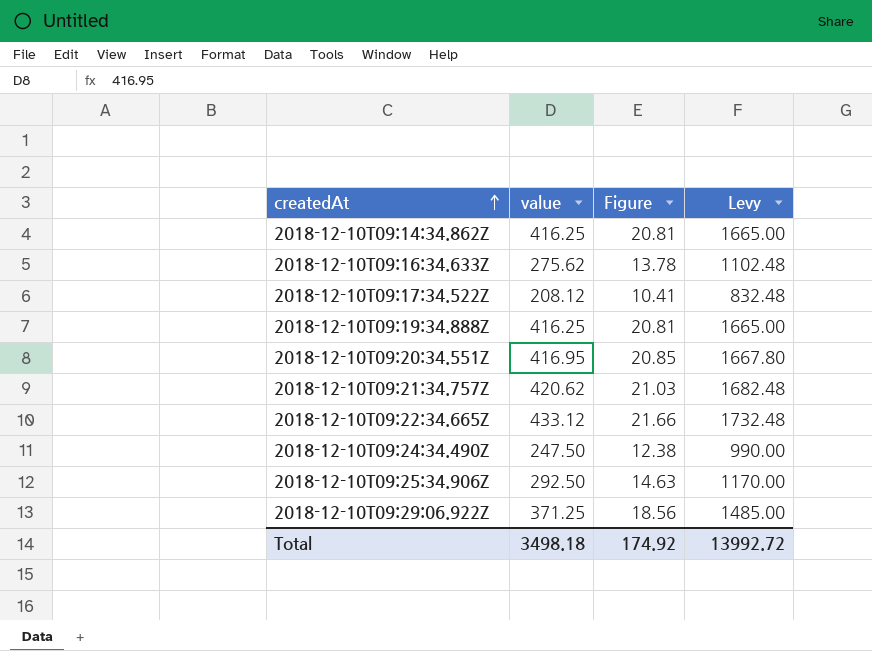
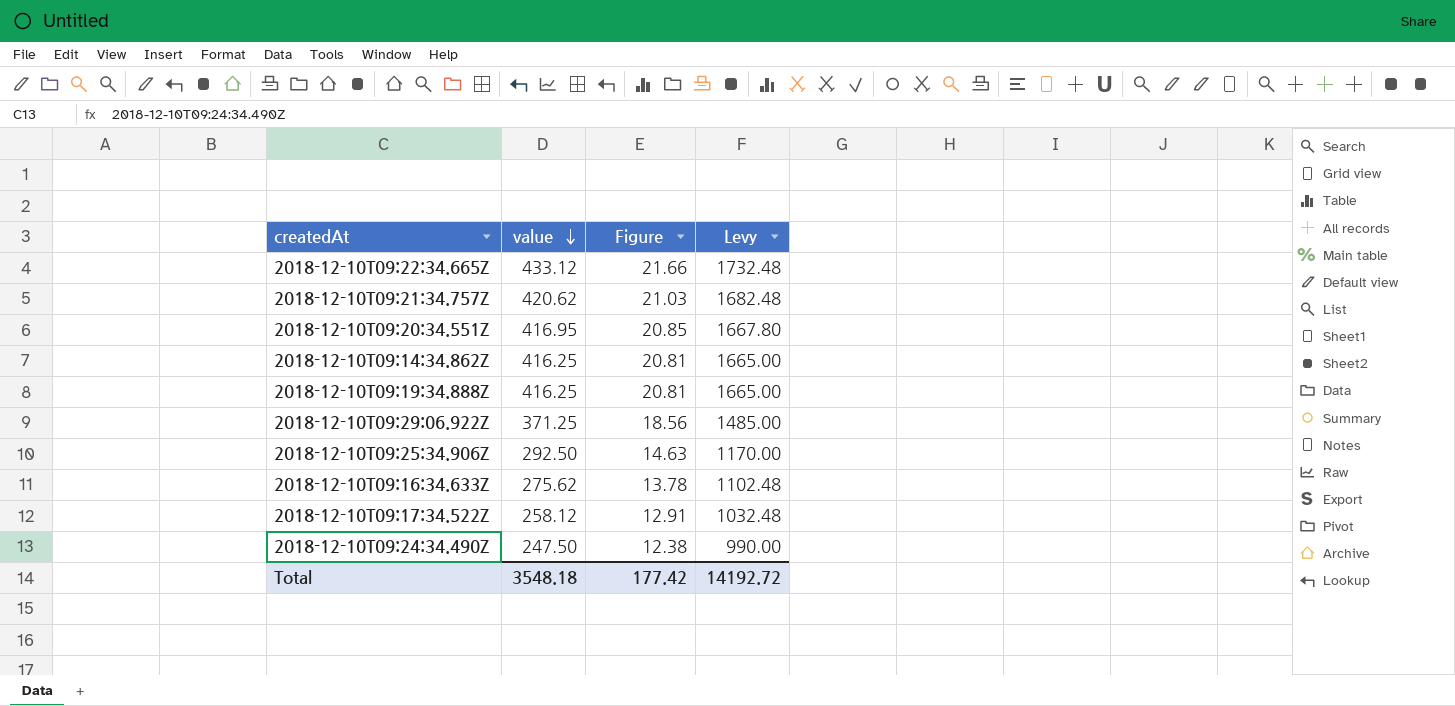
row order: createdAt ascending -> value descending
2018-12-10T09:17:34.522Z | value: 208.12 -> 258.12
2018-12-10T09:17:34.522Z | Figure: 10.41 -> 12.91
2018-12-10T09:17:34.522Z | Levy: 832.48 -> 1032.48
Total | value: 3498.18 -> 3548.18
Total | Figure: 174.92 -> 177.42
Total | Levy: 13992.72 -> 14192.72

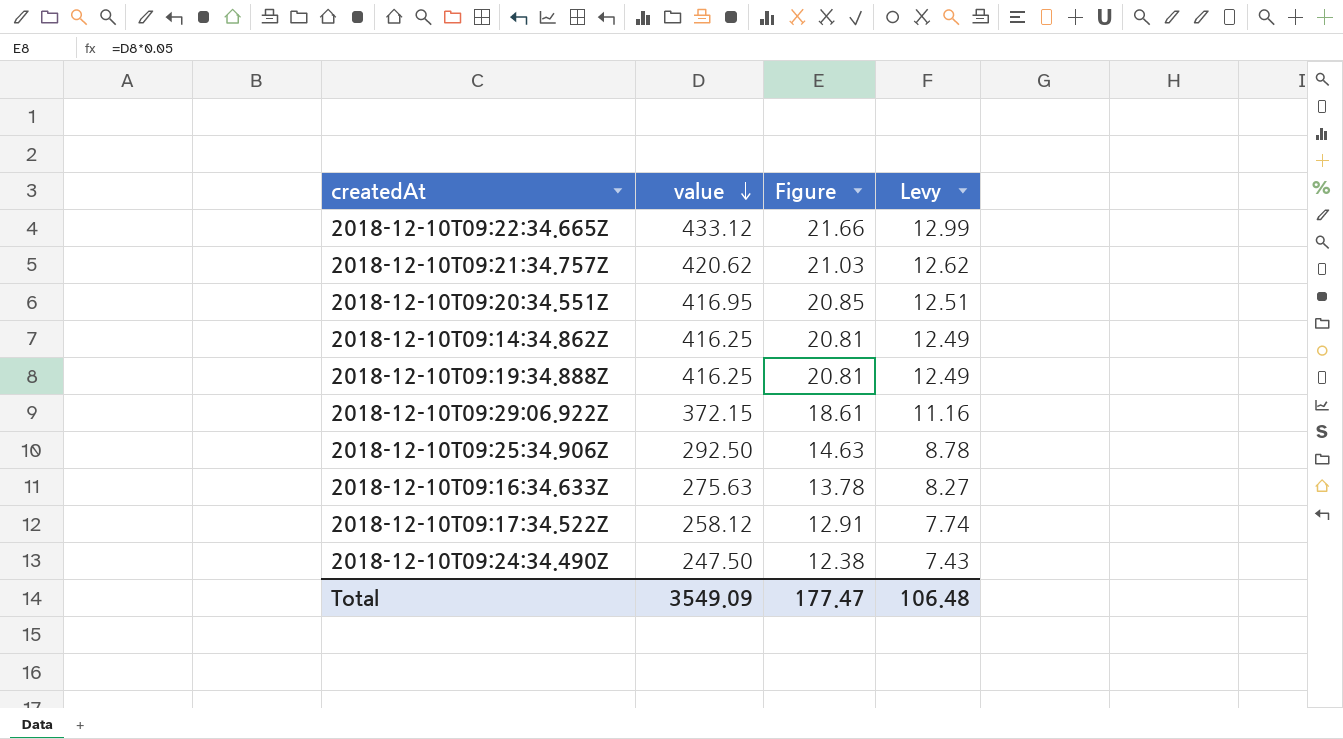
column Levy | formula: [value] * 4 -> [value] * 0.03
2018-12-10T09:29:06.922Z | value: 371.25 -> 372.15
2018-12-10T09:29:06.922Z | Figure: 18.56 -> 18.61
2018-12-10T09:16:34.633Z | value: 275.62 -> 275.63
Total | value: 3548.18 -> 3549.09
Total | Figure: 177.42 -> 177.47
Total | Levy: 14192.72 -> 106.48

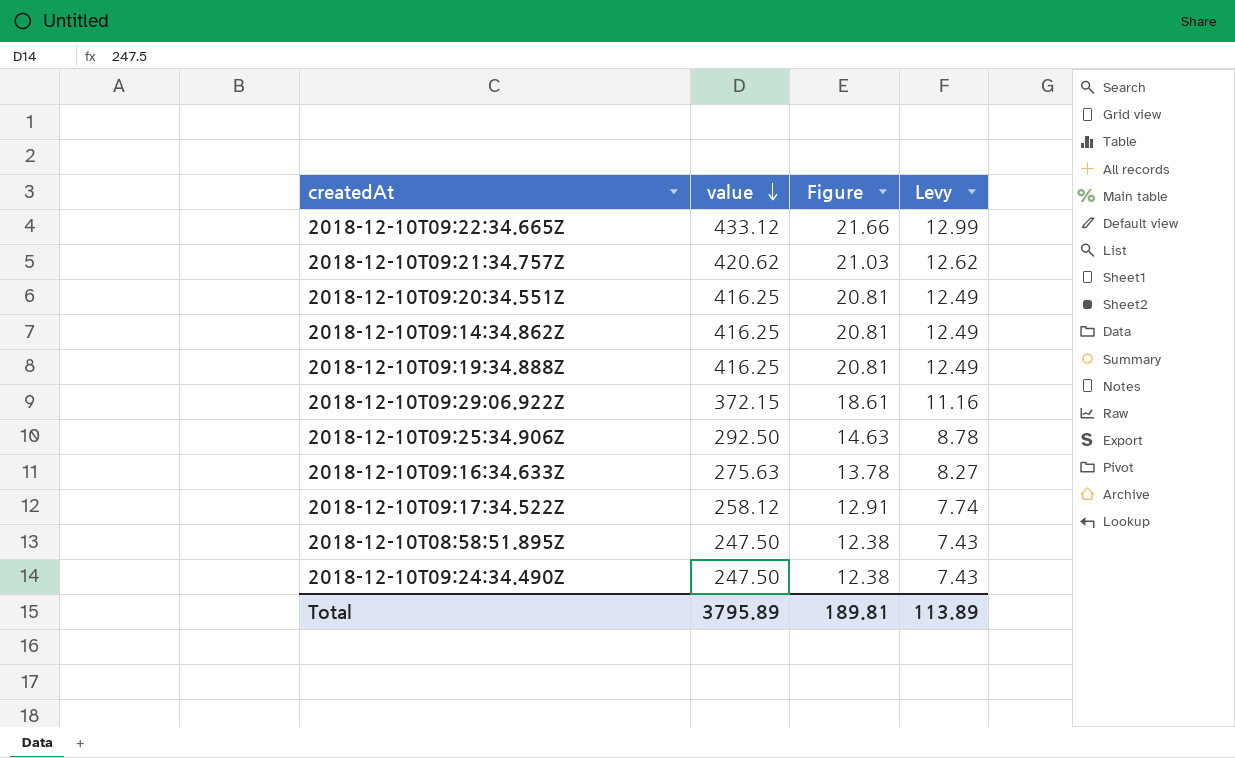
2018-12-10T09:20:34.551Z | value: 416.95 -> 416.25
2018-12-10T09:20:34.551Z | Figure: 20.85 -> 20.81
2018-12-10T09:20:34.551Z | Levy: 12.51 -> 12.49
row 2018-12-10T08:58:51.895Z: none -> 247.50 | 12.38 | 7.43
Total | value: 3549.09 -> 3795.89
Total | Figure: 177.47 -> 189.81
Total | Levy: 106.48 -> 113.89

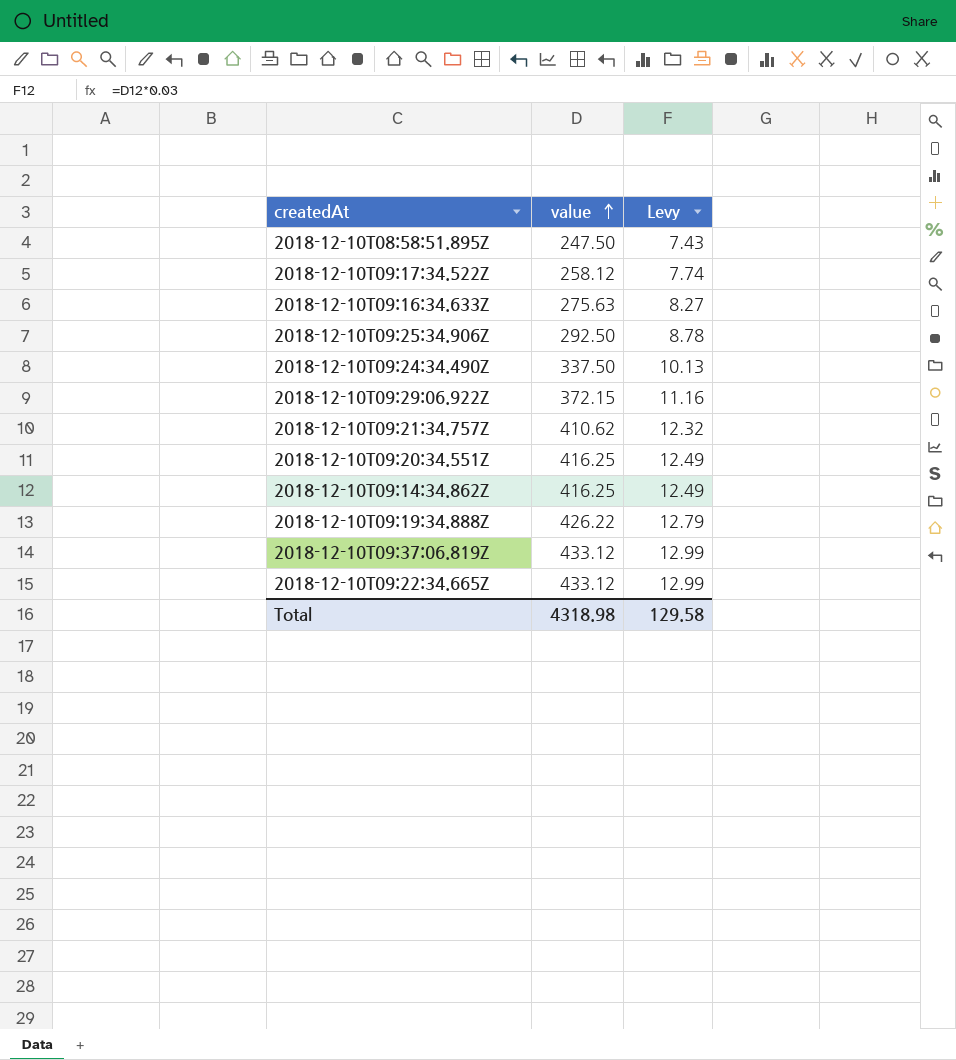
row order: value descending -> value ascending
column Figure | formula: [value] * 0.05 -> none
2018-12-10T09:24:34.490Z | value: 247.50 -> 337.50
2018-12-10T09:24:34.490Z | Levy: 7.43 -> 10.13
2018-12-10T09:21:34.757Z | value: 420.62 -> 410.62
2018-12-10T09:21:34.757Z | Levy: 12.62 -> 12.32
2018-12-10T09:19:34.888Z | value: 416.25 -> 426.22
2018-12-10T09:19:34.888Z | Levy: 12.49 -> 12.79
row 2018-12-10T09:37:06.819Z: none -> 433.12 | 12.99
Total | value: 3795.89 -> 4318.98
Total | Levy: 113.89 -> 129.58

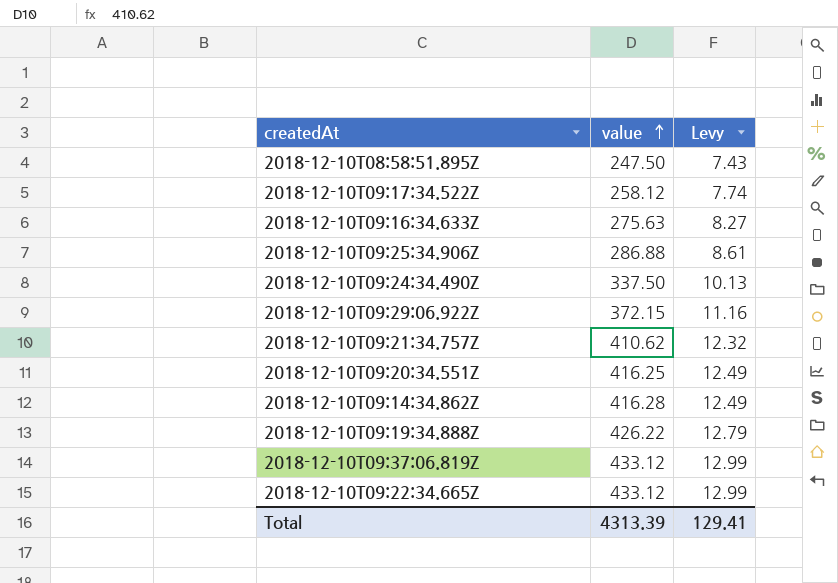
2018-12-10T09:25:34.906Z | value: 292.50 -> 286.88
2018-12-10T09:25:34.906Z | Levy: 8.78 -> 8.61
2018-12-10T09:14:34.862Z | value: 416.25 -> 416.28
Total | value: 4318.98 -> 4313.39
Total | Levy: 129.58 -> 129.41

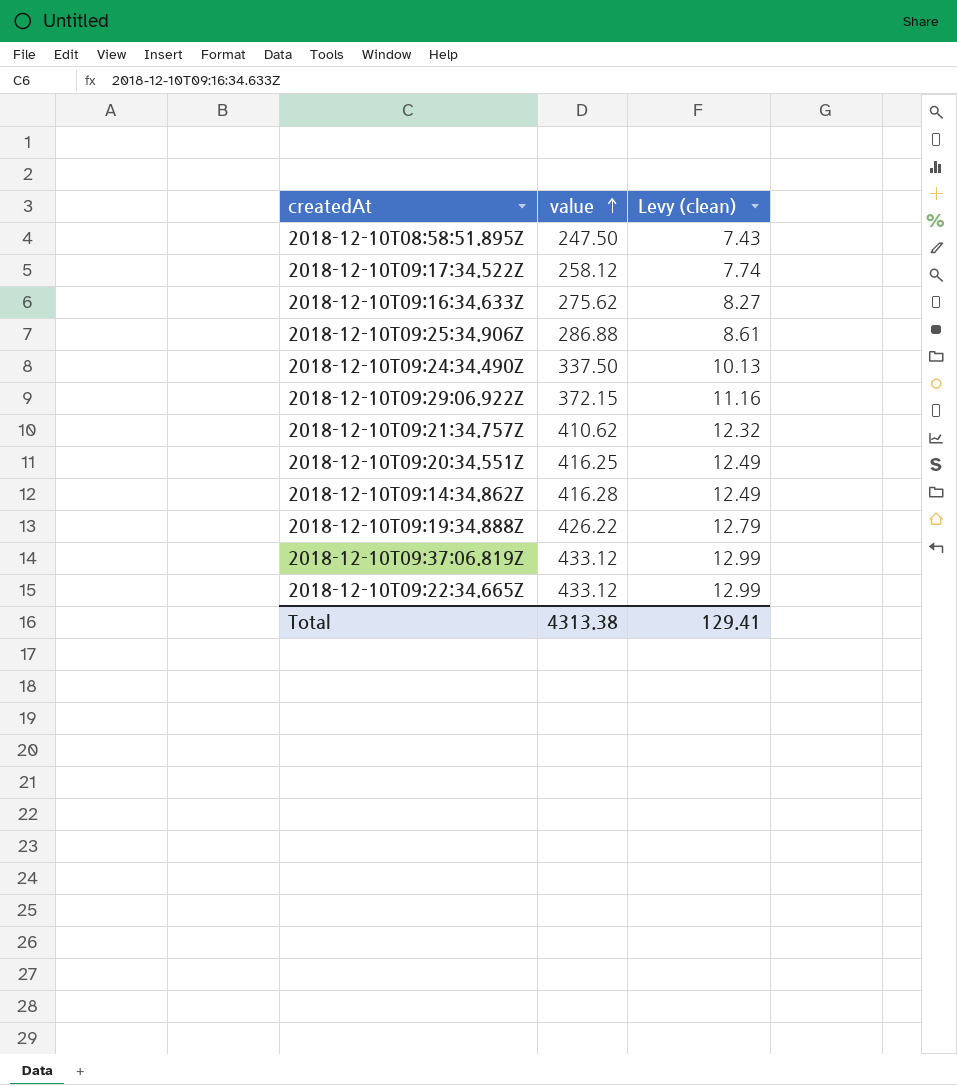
column name: Levy -> Levy (clean)
2018-12-10T09:16:34.633Z | value: 275.63 -> 275.62
Total | value: 4313.39 -> 4313.38

